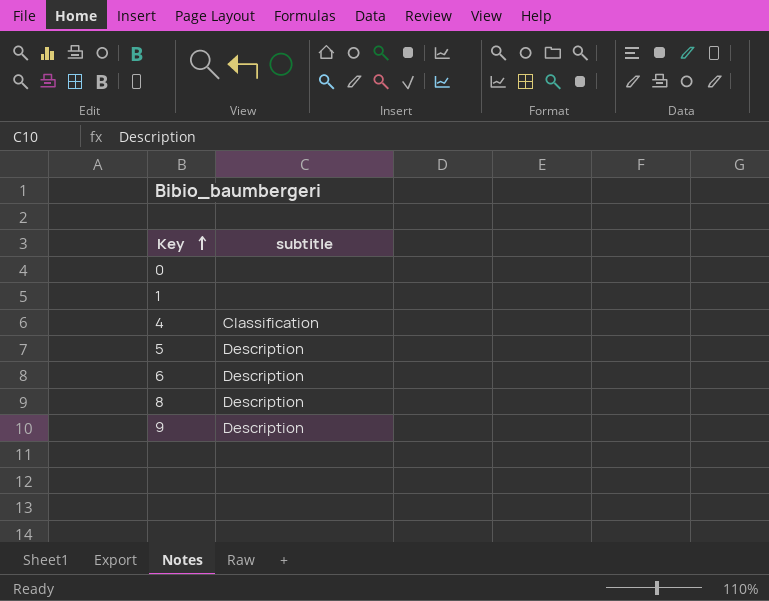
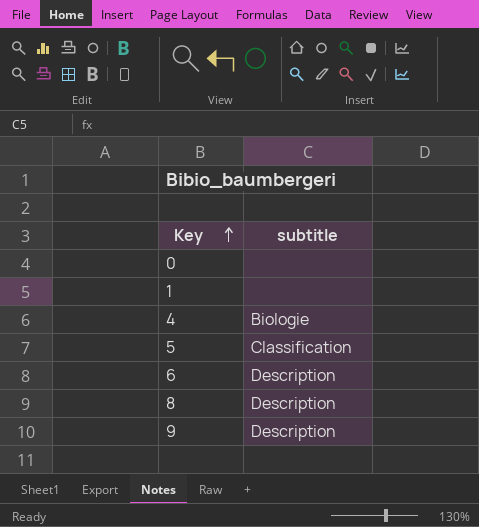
4 | subtitle: Classification -> Biologie
5 | subtitle: Description -> Classification

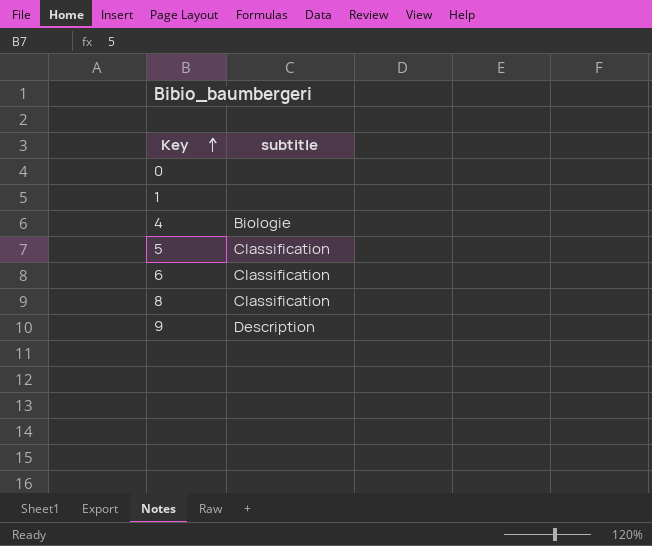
6 | subtitle: Description -> Classification
8 | subtitle: Description -> Classification

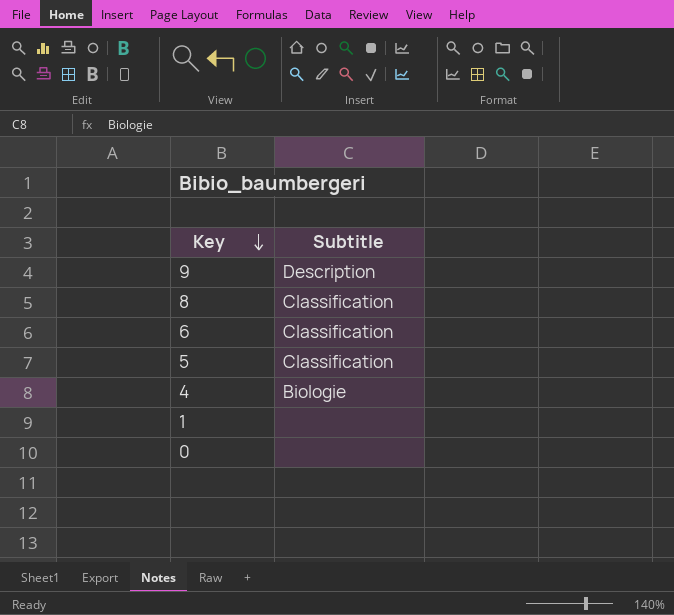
row order: Key ascending -> Key descending
column name: subtitle -> Subtitle

